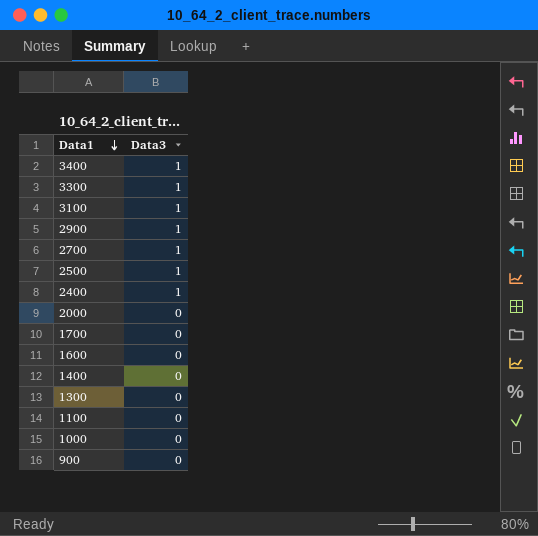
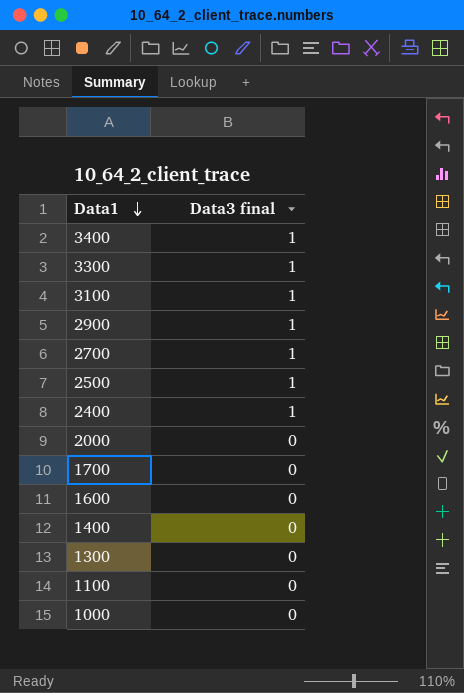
column name: Data3 -> Data3 final
row 900: 0 -> none

